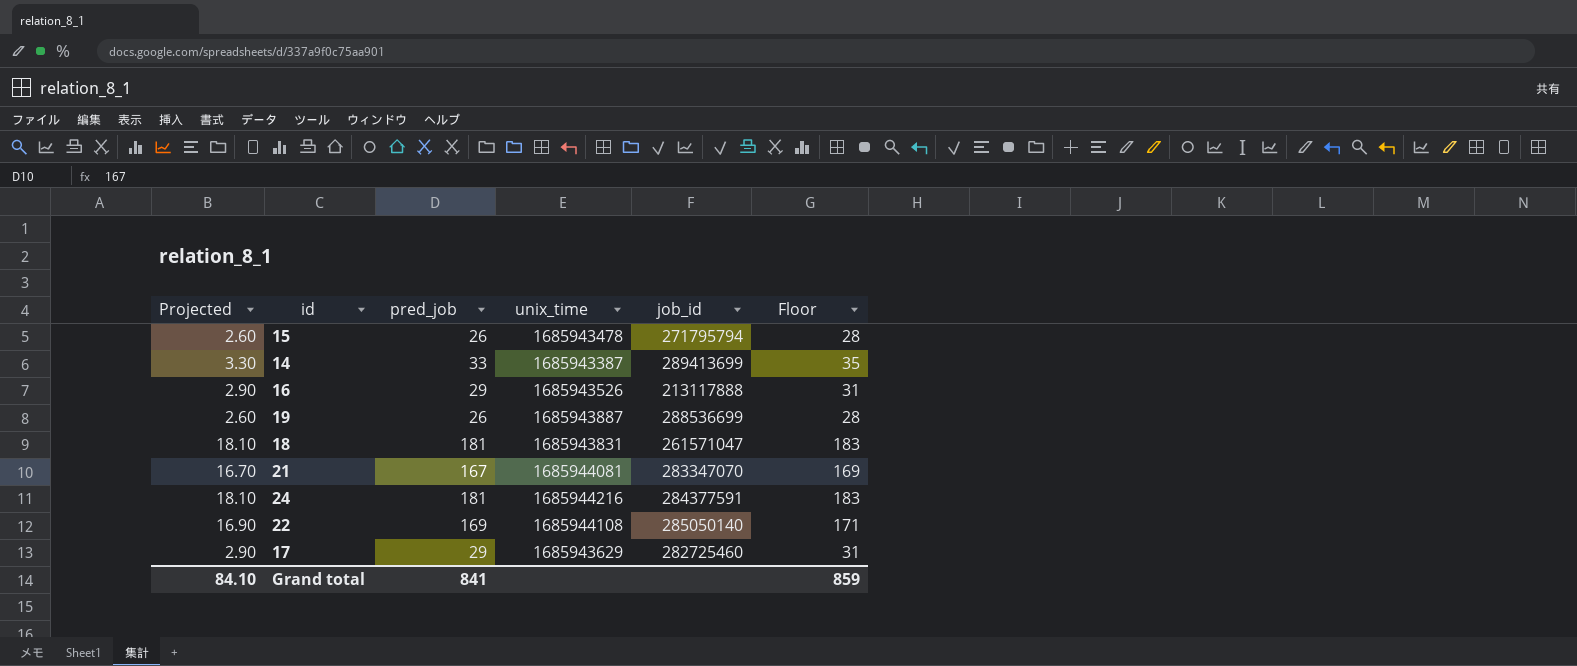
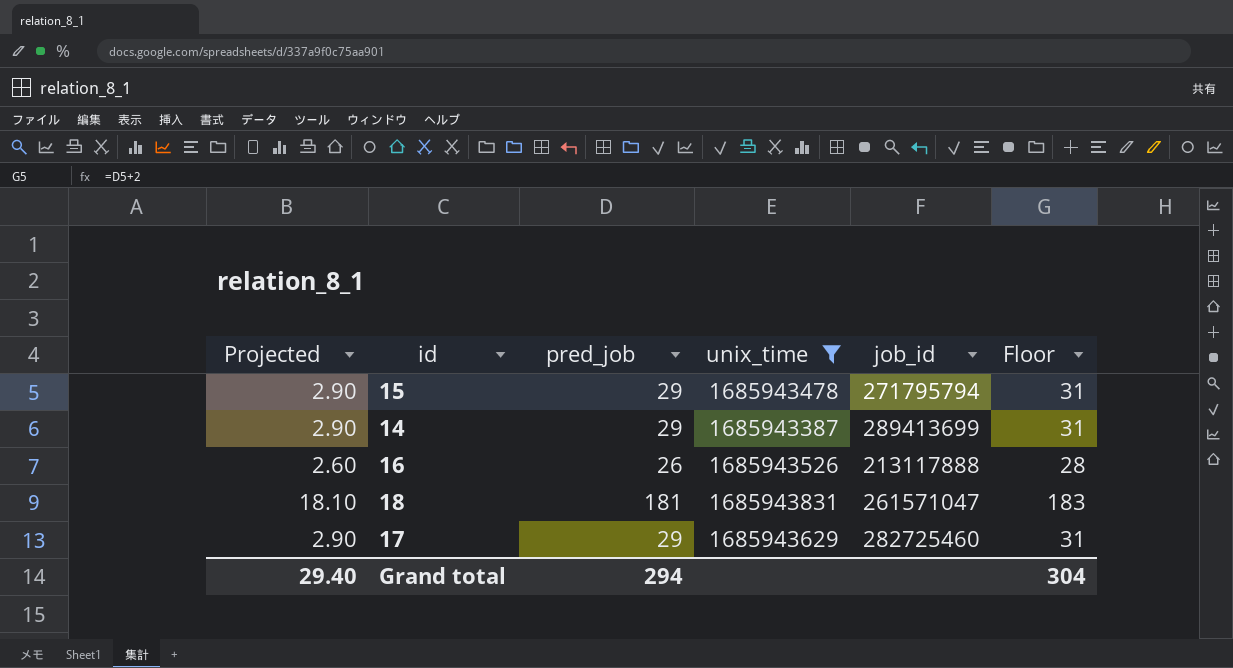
filter: none -> unix_time <= 1685943831
15 | Projected: 2.60 -> 2.90
15 | pred_job: 26 -> 29
15 | Floor: 28 -> 31
14 | Projected: 3.30 -> 2.90
14 | pred_job: 33 -> 29
14 | Floor: 35 -> 31
16 | Projected: 2.90 -> 2.60
16 | pred_job: 29 -> 26
16 | Floor: 31 -> 28
Grand total | Projected: 84.10 -> 29.40
Grand total | pred_job: 841 -> 294
Grand total | Floor: 859 -> 304

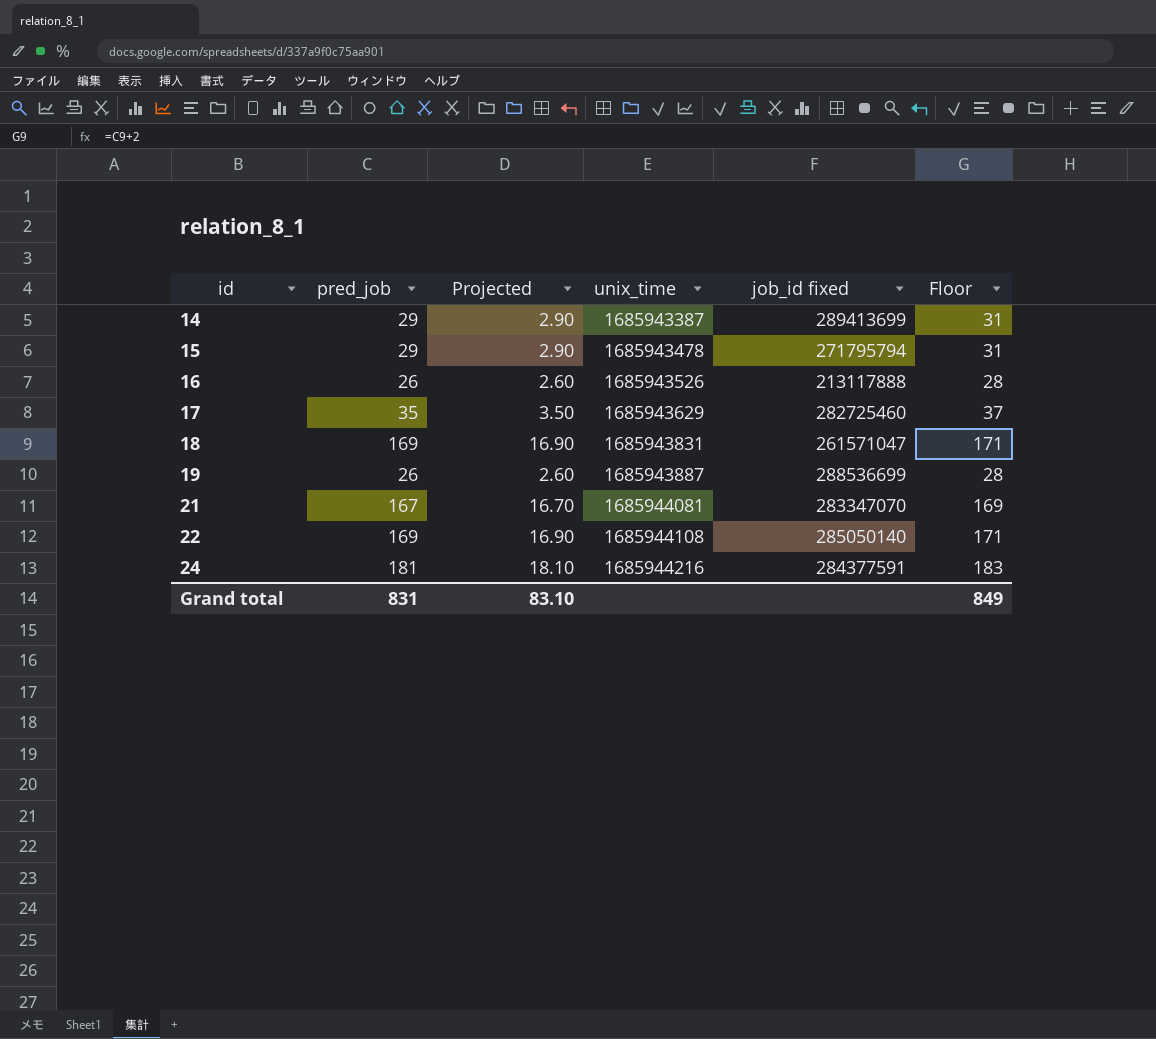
filter: unix_time <= 1685943831 -> none
row order: none -> id ascending
column Projected | position: 1 -> 3
column name: job_id -> job_id fixed
17 | pred_job: 29 -> 35
17 | Projected: 2.90 -> 3.50
17 | Floor: 31 -> 37
18 | pred_job: 181 -> 169
18 | Projected: 18.10 -> 16.90
18 | Floor: 183 -> 171
Grand total | pred_job: 294 -> 831
Grand total | Projected: 29.40 -> 83.10
Grand total | Floor: 304 -> 849

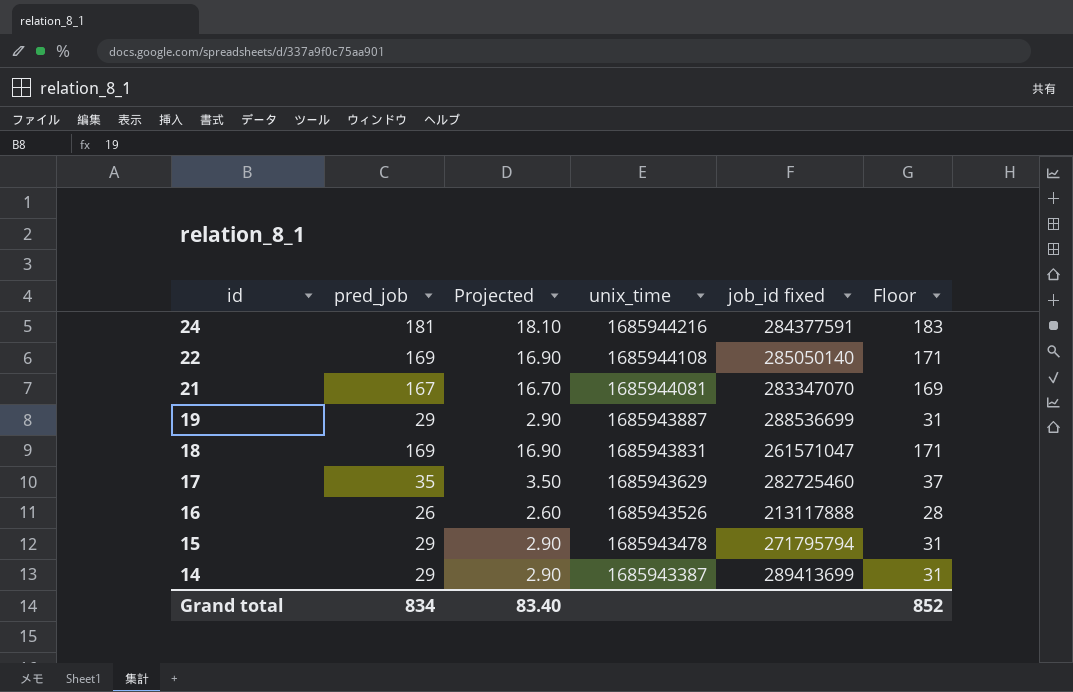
row order: id ascending -> id descending
19 | pred_job: 26 -> 29
19 | Projected: 2.60 -> 2.90
19 | Floor: 28 -> 31
Grand total | pred_job: 831 -> 834
Grand total | Projected: 83.10 -> 83.40
Grand total | Floor: 849 -> 852

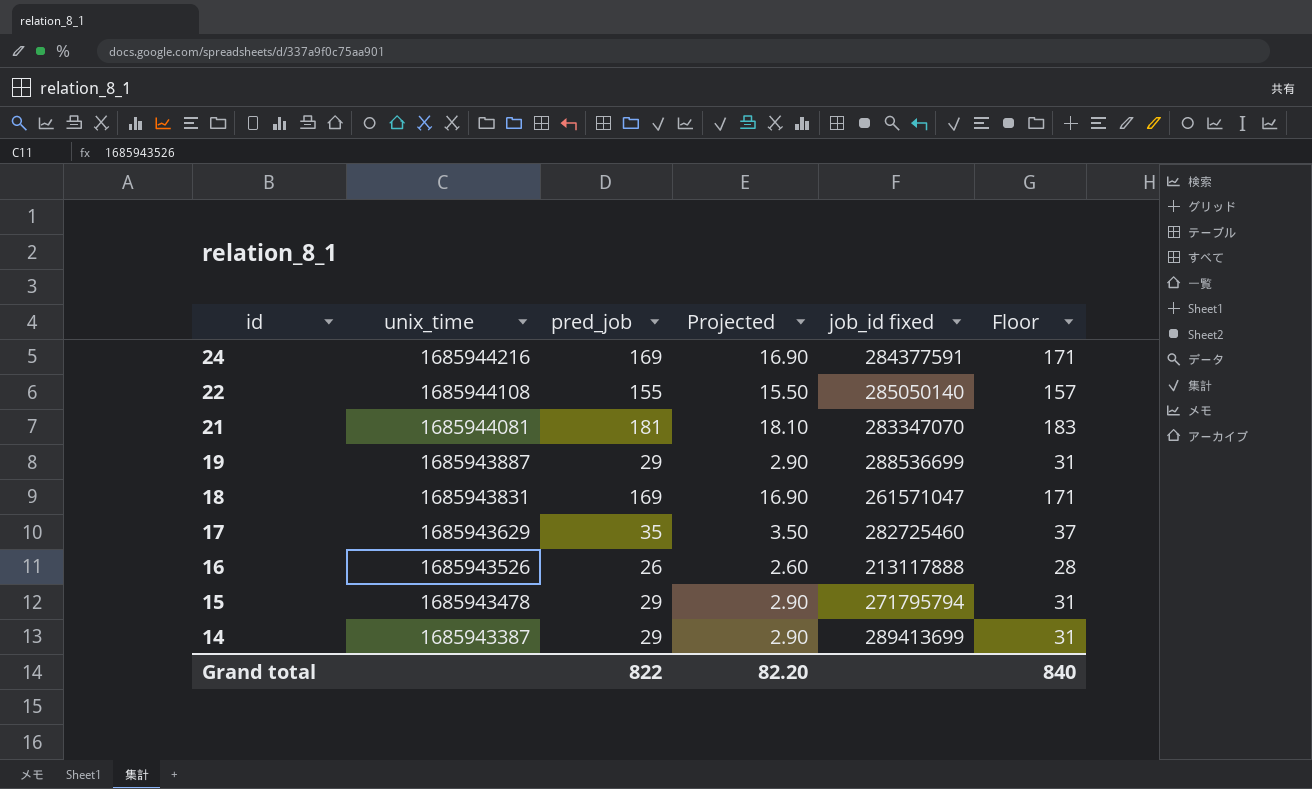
column unix_time | position: 4 -> 2
24 | pred_job: 181 -> 169
24 | Projected: 18.10 -> 16.90
24 | Floor: 183 -> 171
22 | pred_job: 169 -> 155
22 | Projected: 16.90 -> 15.50
22 | Floor: 171 -> 157
21 | pred_job: 167 -> 181
21 | Projected: 16.70 -> 18.10
21 | Floor: 169 -> 183
Grand total | pred_job: 834 -> 822
Grand total | Projected: 83.40 -> 82.20
Grand total | Floor: 852 -> 840

